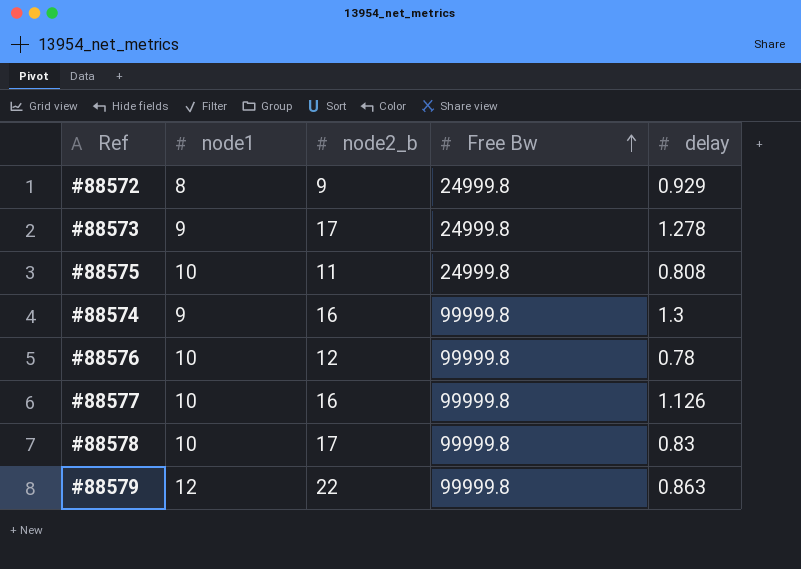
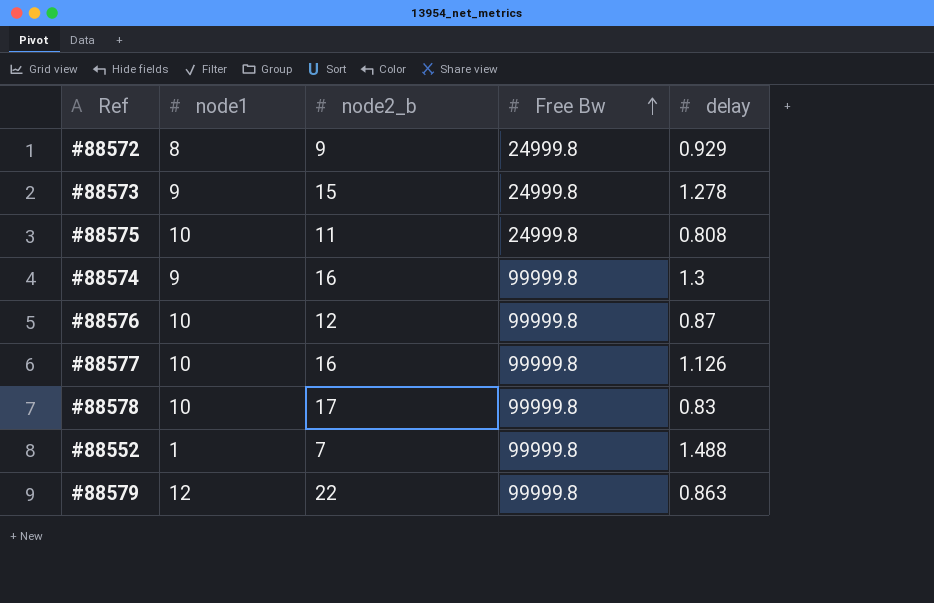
#88573 | node2_b: 17 -> 15
#88576 | delay: 0.78 -> 0.87
row #88552: none -> 1 | 7 | 99999.8 | 1.488

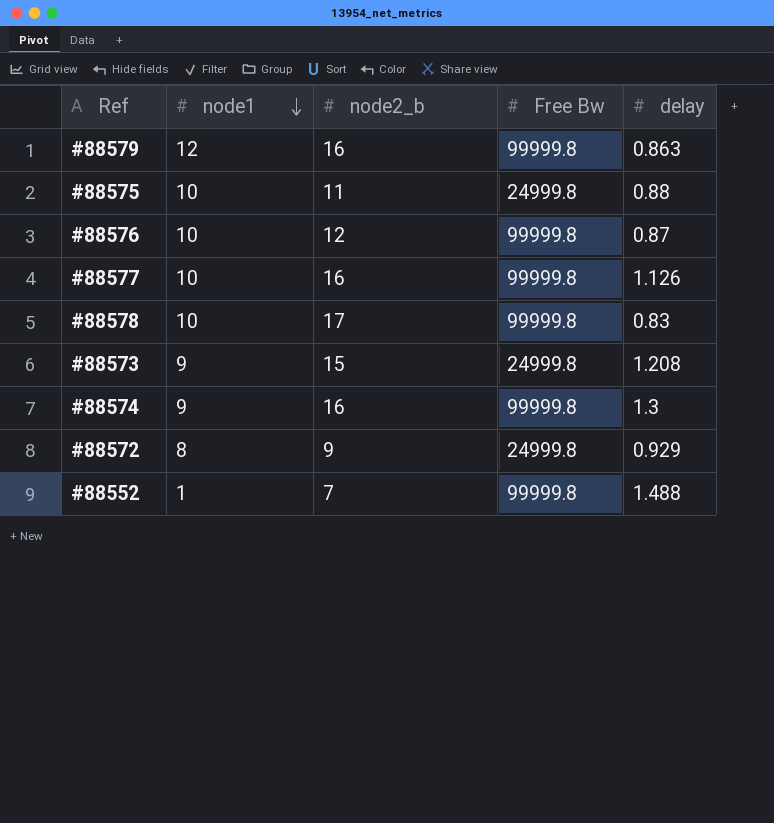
row order: Free Bw ascending -> node1 descending
#88579 | node2_b: 22 -> 16
#88575 | delay: 0.808 -> 0.88
#88573 | delay: 1.278 -> 1.208

